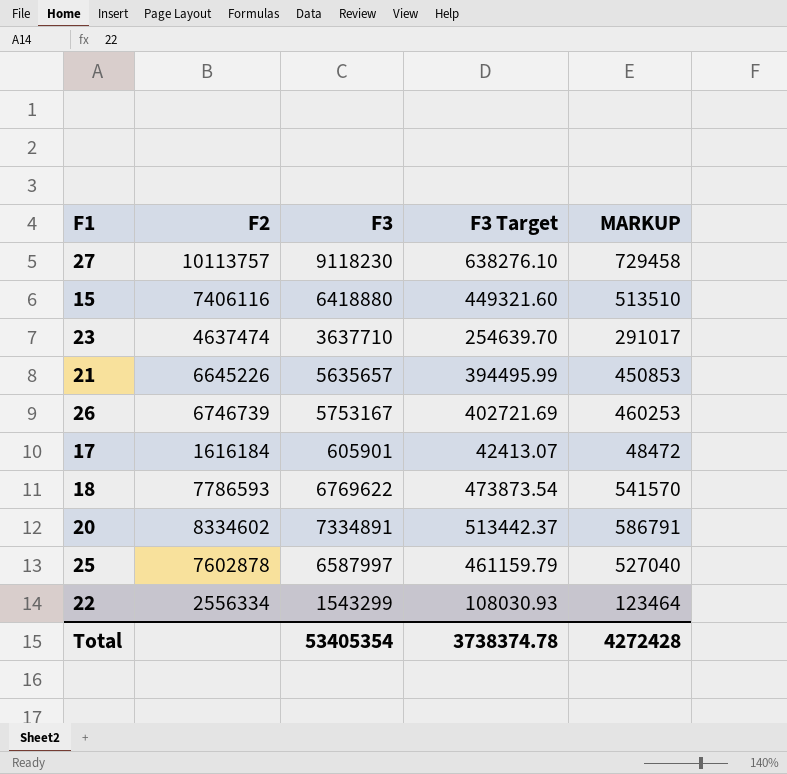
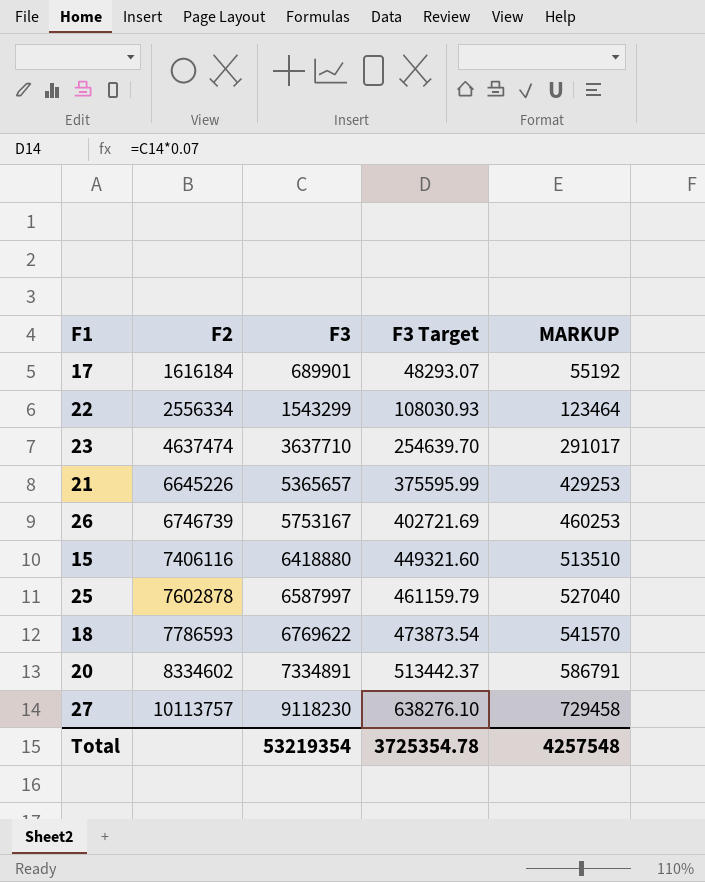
row order: none -> F2 ascending
17 | F3: 605901 -> 689901
17 | F3 Target: 42413.07 -> 48293.07
17 | MARKUP: 48472 -> 55192
21 | F3: 5635657 -> 5365657
21 | F3 Target: 394495.99 -> 375595.99
21 | MARKUP: 450853 -> 429253
Total | F3: 53405354 -> 53219354
Total | F3 Target: 3738374.78 -> 3725354.78
Total | MARKUP: 4272428 -> 4257548

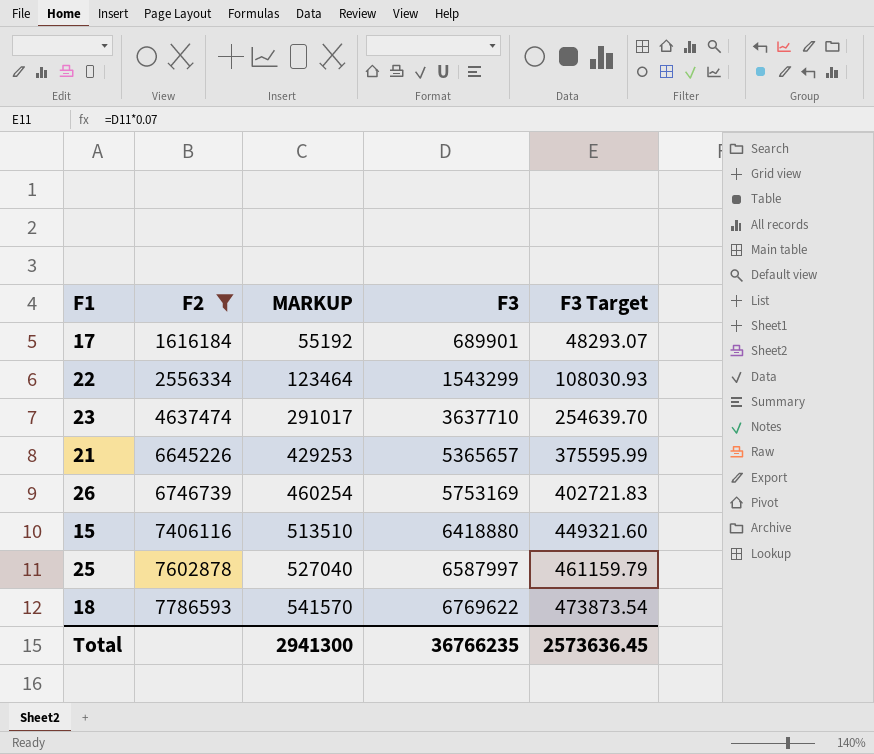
filter: none -> F2 <= 7786593
column MARKUP | position: 5 -> 3
26 | MARKUP: 460253 -> 460254
26 | F3: 5753167 -> 5753169
26 | F3 Target: 402721.69 -> 402721.83
Total | MARKUP: 4257548 -> 2941300
Total | F3: 53219354 -> 36766235
Total | F3 Target: 3725354.78 -> 2573636.45

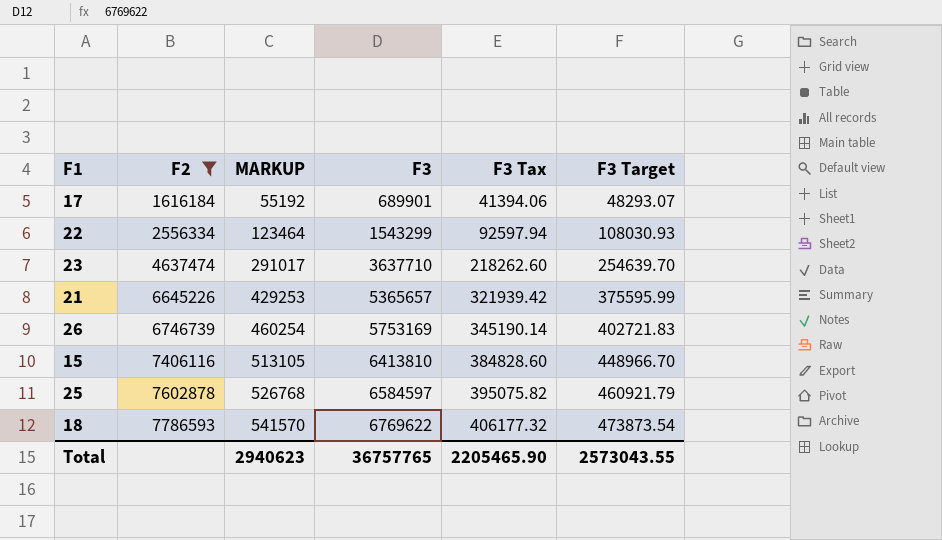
column F3 Tax | formula: none -> [F3] * 0.06
15 | MARKUP: 513510 -> 513105
15 | F3: 6418880 -> 6413810
15 | F3 Target: 449321.60 -> 448966.70
25 | MARKUP: 527040 -> 526768
25 | F3: 6587997 -> 6584597
25 | F3 Target: 461159.79 -> 460921.79
Total | MARKUP: 2941300 -> 2940623
Total | F3: 36766235 -> 36757765
Total | F3 Target: 2573636.45 -> 2573043.55

